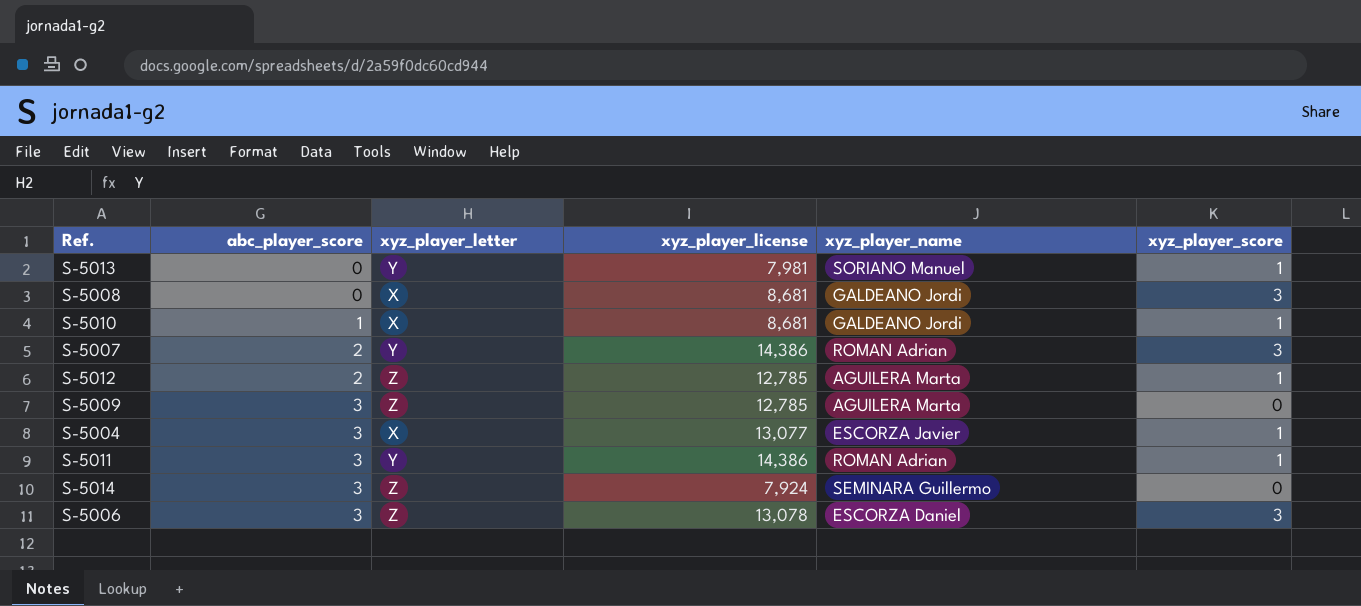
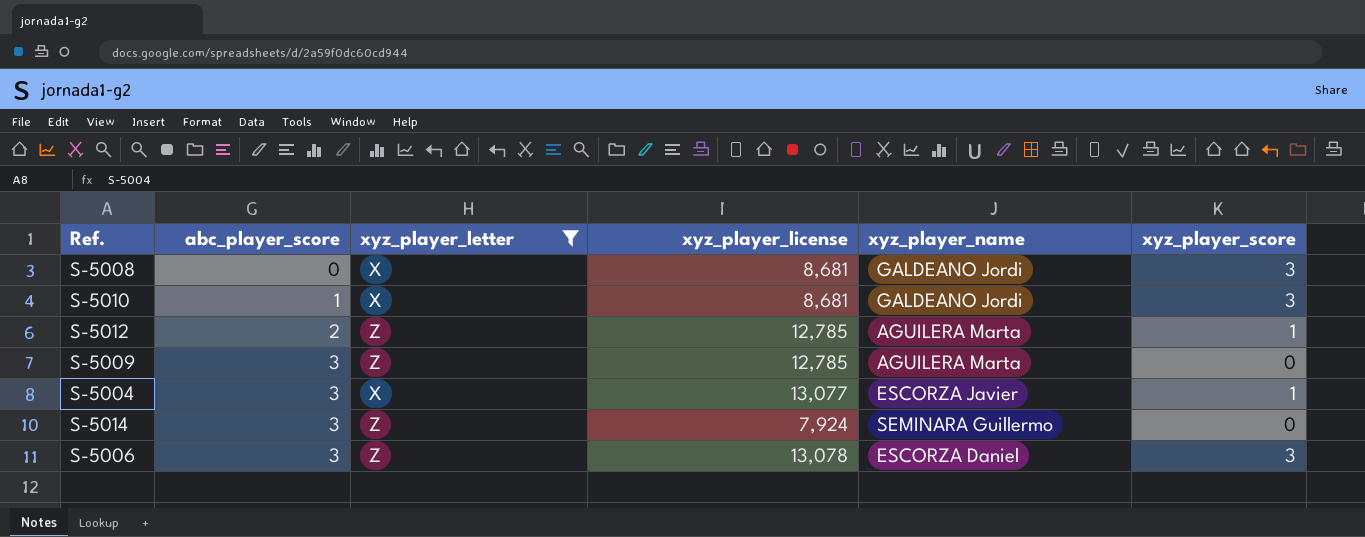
filter: none -> xyz_player_letter != Y
S-5010 | xyz_player_score: 1 -> 3

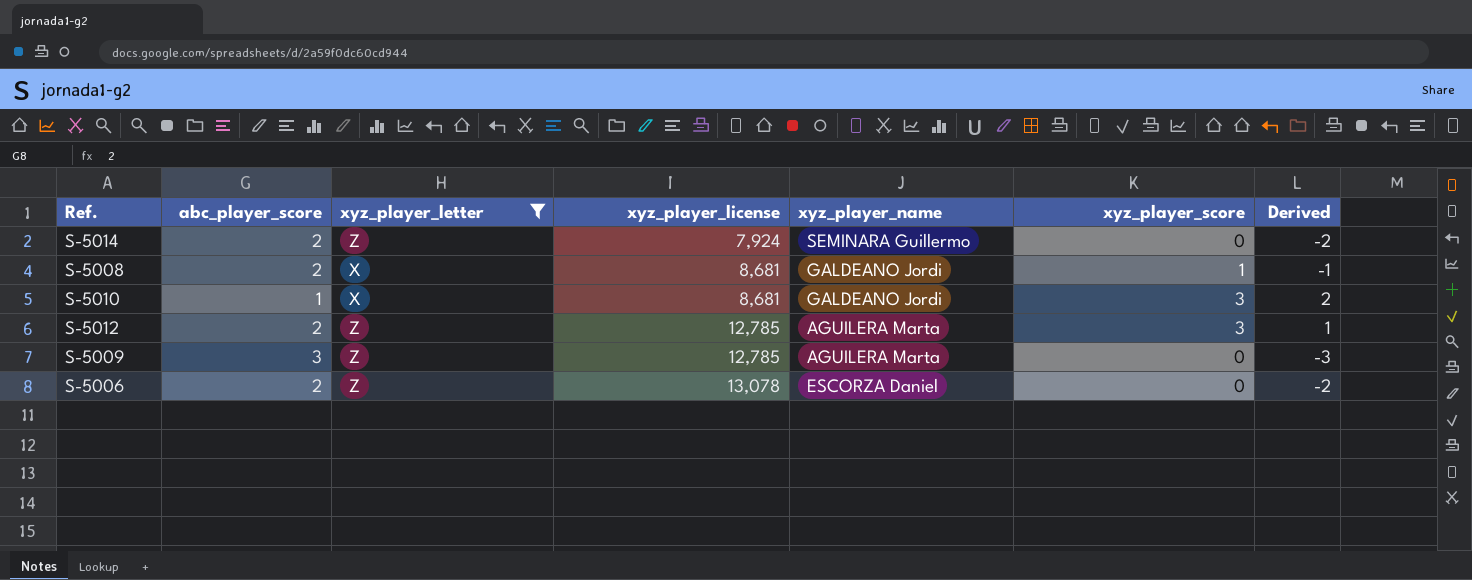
row order: abc_player_score ascending -> xyz_player_license ascending
column Derived | formula: none -> [xyz_player_score] - [abc_player_score]
row S-5004: 3 | X | 13,077 | ESCORZA Javier | 1 -> none
S-5014 | abc_player_score: 3 -> 2
S-5008 | abc_player_score: 0 -> 2
S-5008 | xyz_player_score: 3 -> 1
S-5012 | xyz_player_score: 1 -> 3
S-5006 | abc_player_score: 3 -> 2
S-5006 | xyz_player_score: 3 -> 0

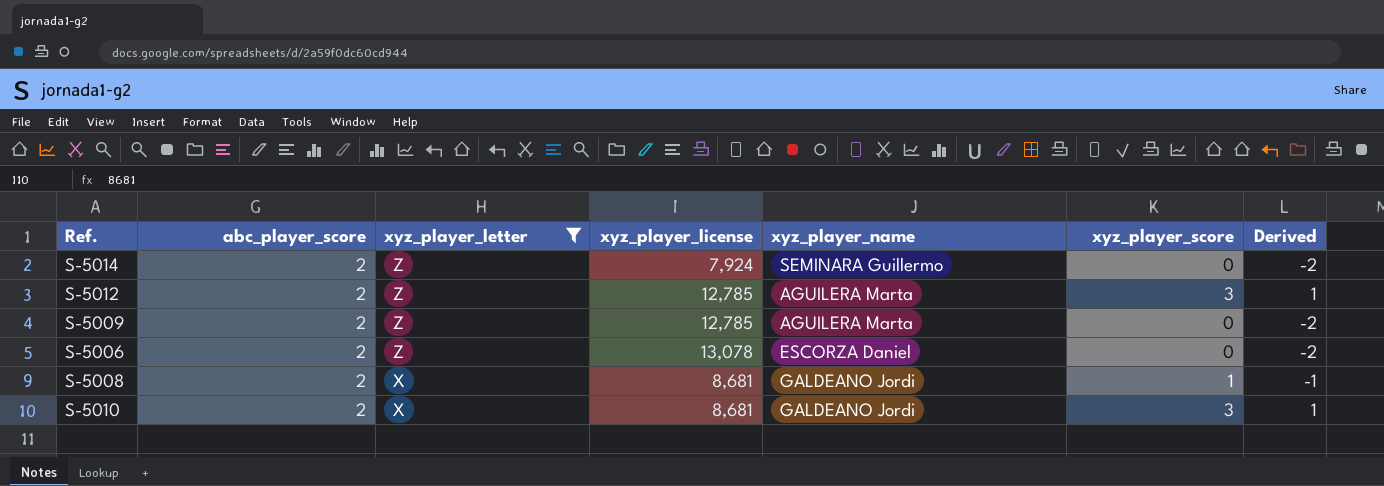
row order: xyz_player_license ascending -> xyz_player_letter descending
S-5009 | abc_player_score: 3 -> 2
S-5009 | Derived: -3 -> -2
S-5010 | abc_player_score: 1 -> 2
S-5010 | Derived: 2 -> 1

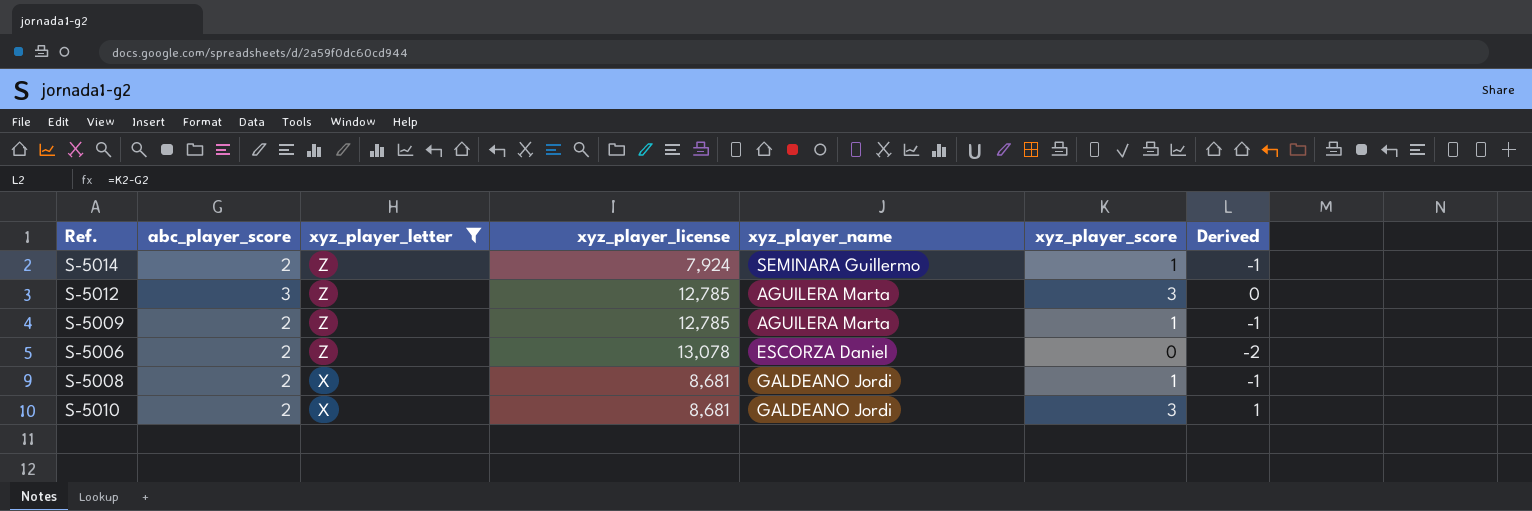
S-5014 | xyz_player_score: 0 -> 1
S-5014 | Derived: -2 -> -1
S-5012 | abc_player_score: 2 -> 3
S-5012 | Derived: 1 -> 0
S-5009 | xyz_player_score: 0 -> 1
S-5009 | Derived: -2 -> -1

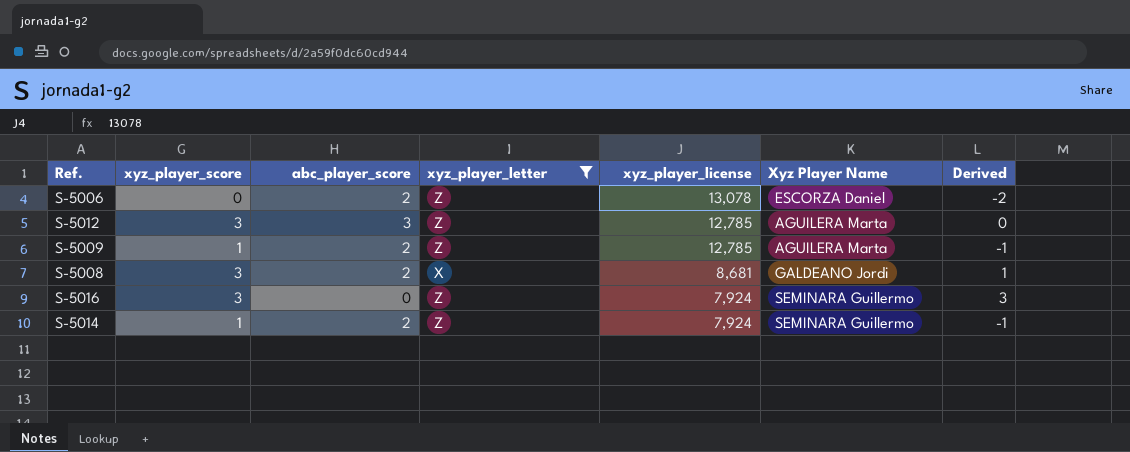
row order: xyz_player_letter descending -> xyz_player_license descending
column xyz_player_score | position: 6 -> 2
column name: xyz_player_name -> Xyz Player Name
row S-5010: 2 | X | 8,681 | GALDEANO Jordi | 3 | 1 -> none
S-5008 | xyz_player_score: 1 -> 3
S-5008 | Derived: -1 -> 1
row S-5016: none -> 3 | 0 | Z | 7,924 | SEMINARA Guillermo | 3

